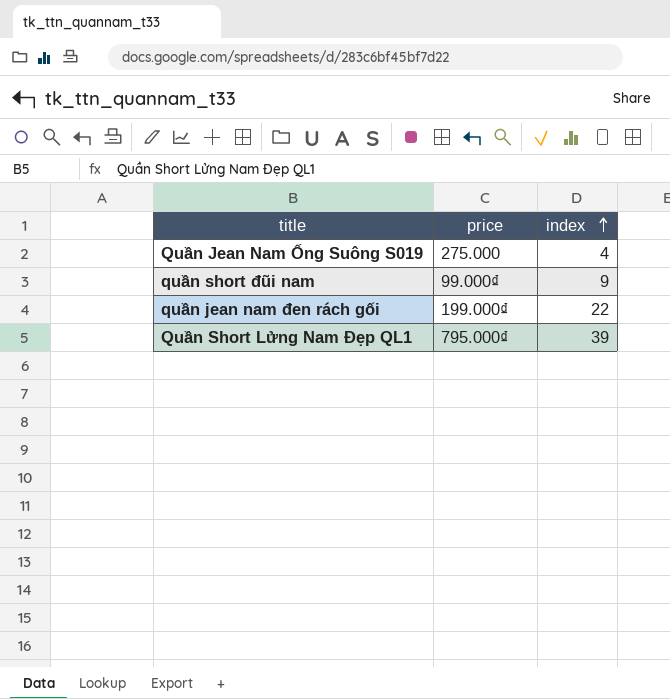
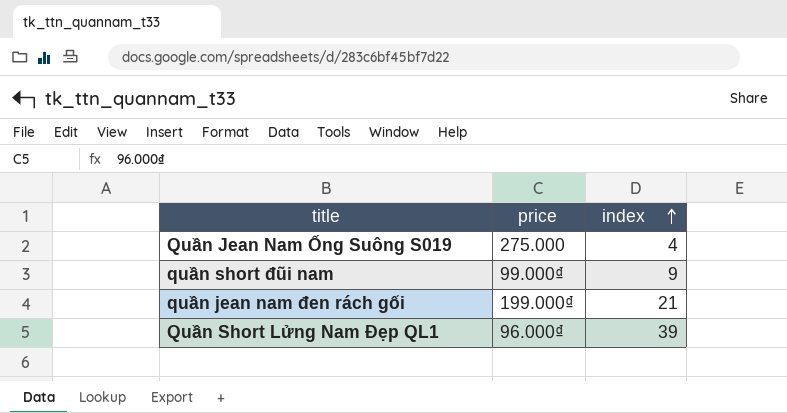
quần jean nam đen rách gối | index: 22 -> 21
Quần Short Lửng Nam Đẹp QL1 | price: 795.000₫ -> 96.000₫

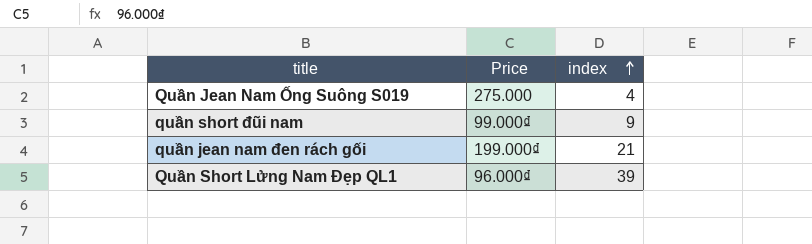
column name: price -> Price

